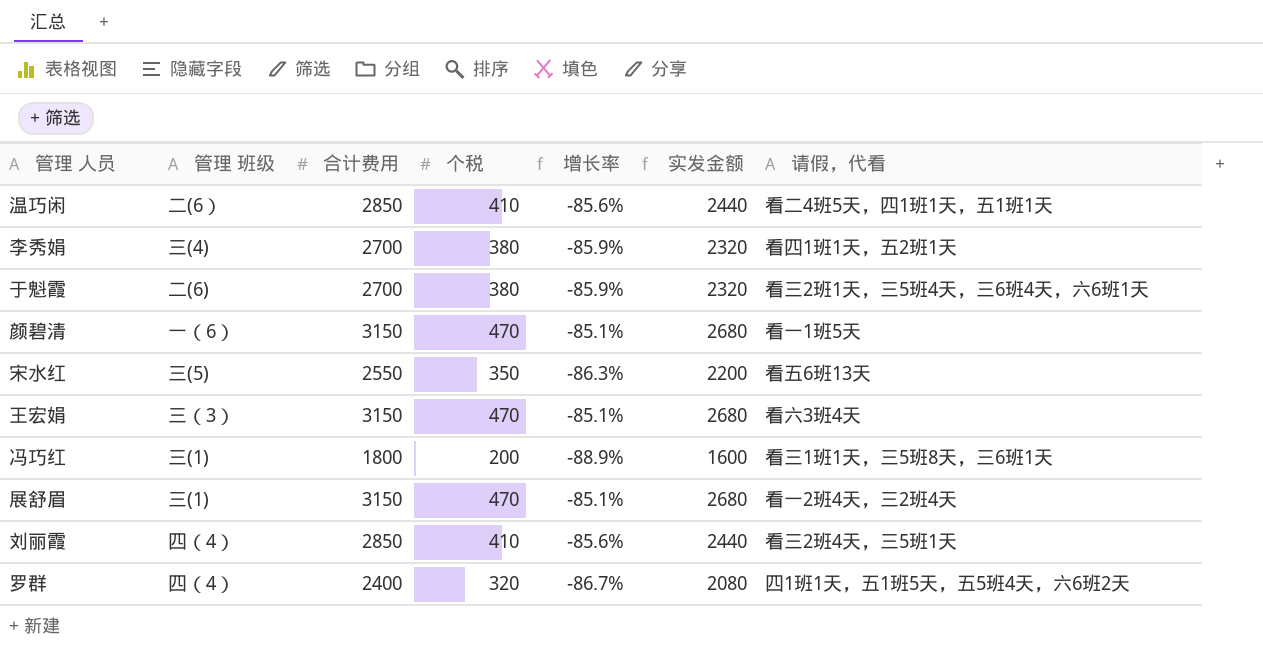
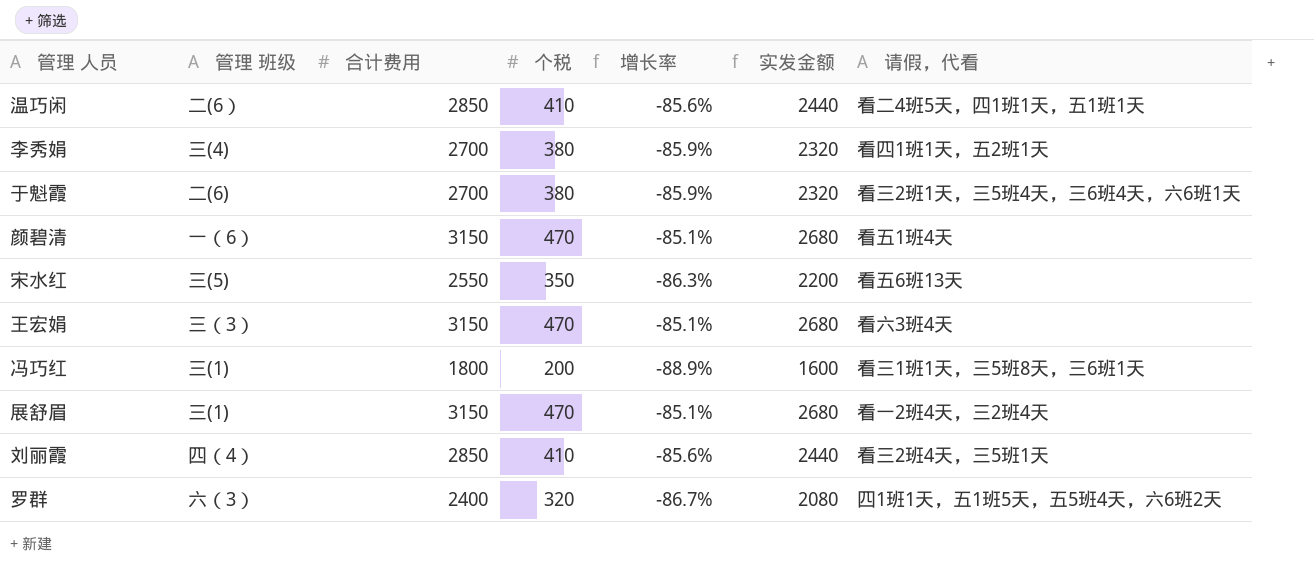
颜碧清 | 请假，代看: 看一1班5天 -> 看五1班4天
罗群 | 管理 班级: 四（4） -> 六（3）

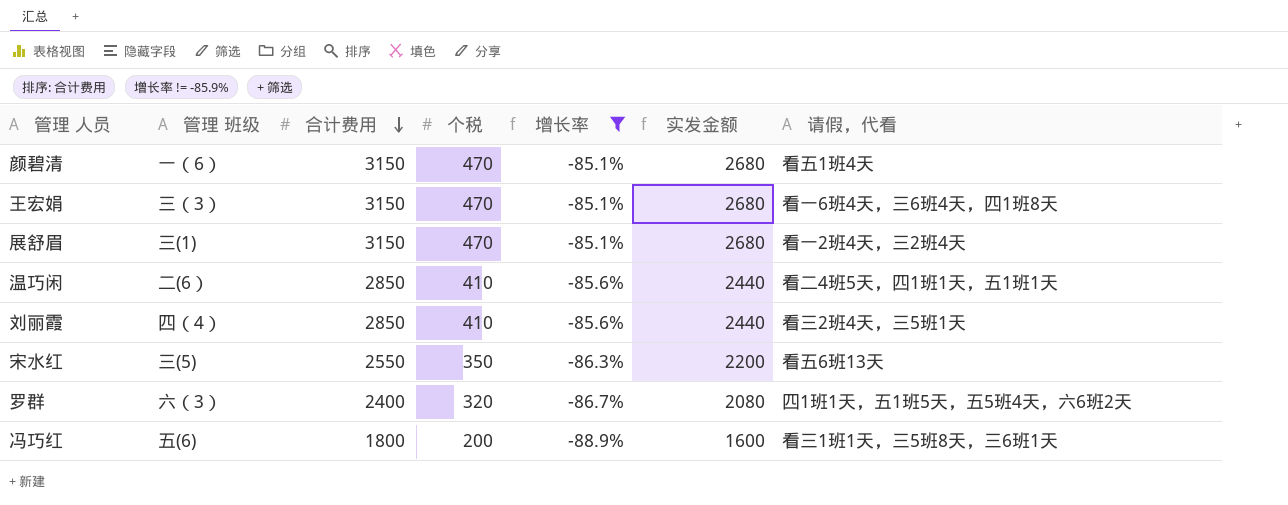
filter: none -> 增长率 != -85.9%
row order: none -> 合计费用 descending
王宏娟 | 请假，代看: 看六3班4天 -> 看一6班4天，三6班4天，四1班8天
冯巧红 | 管理 班级: 三(1) -> 五(6)

